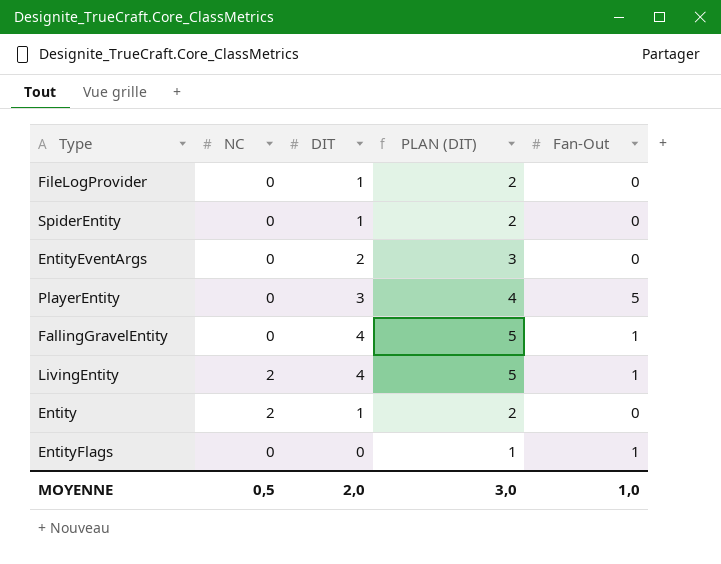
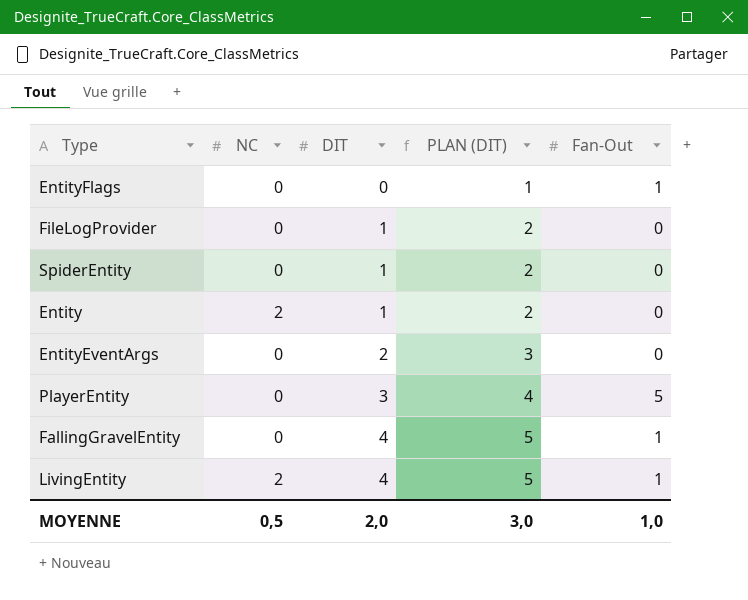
row order: none -> DIT ascending

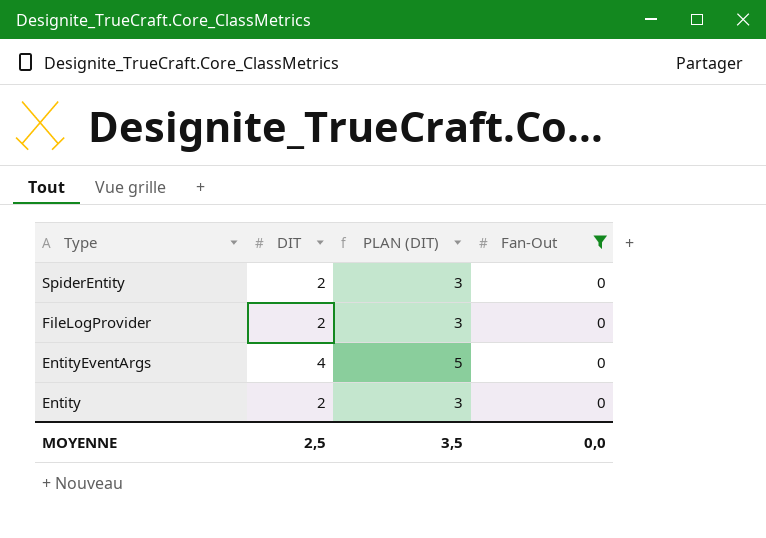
filter: none -> Fan-Out = 0
row order: DIT ascending -> Type descending
column NC | position: 2 -> none
SpiderEntity | DIT: 1 -> 2
SpiderEntity | PLAN (DIT): 2 -> 3
FileLogProvider | DIT: 1 -> 2
FileLogProvider | PLAN (DIT): 2 -> 3
EntityEventArgs | DIT: 2 -> 4
EntityEventArgs | PLAN (DIT): 3 -> 5
Entity | DIT: 1 -> 2
Entity | PLAN (DIT): 2 -> 3
MOYENNE | DIT: 2,0 -> 2,5
MOYENNE | PLAN (DIT): 3,0 -> 3,5
MOYENNE | Fan-Out: 1,0 -> 0,0

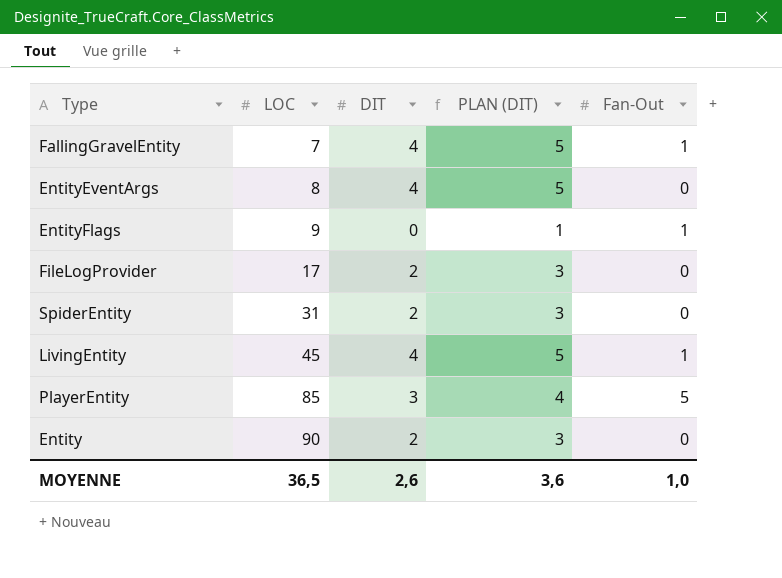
filter: Fan-Out = 0 -> none
row order: Type descending -> LOC ascending
column LOC | position: none -> 2
MOYENNE | DIT: 2,5 -> 2,6
MOYENNE | PLAN (DIT): 3,5 -> 3,6
MOYENNE | Fan-Out: 0,0 -> 1,0

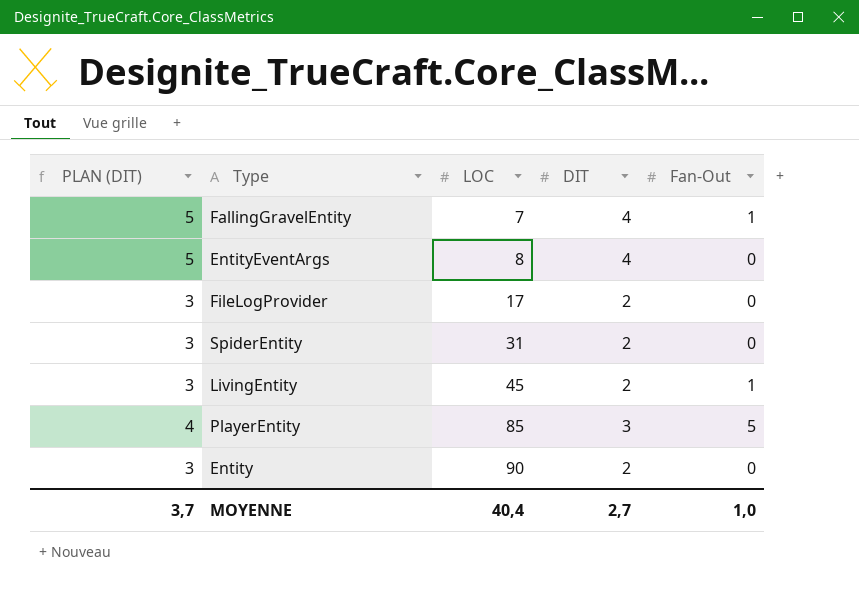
column PLAN (DIT) | position: 4 -> 1
row EntityFlags: 9 | 0 | 1 | 1 -> none
LivingEntity | PLAN (DIT): 5 -> 3
LivingEntity | DIT: 4 -> 2
MOYENNE | PLAN (DIT): 3,6 -> 3,7
MOYENNE | LOC: 36,5 -> 40,4
MOYENNE | DIT: 2,6 -> 2,7

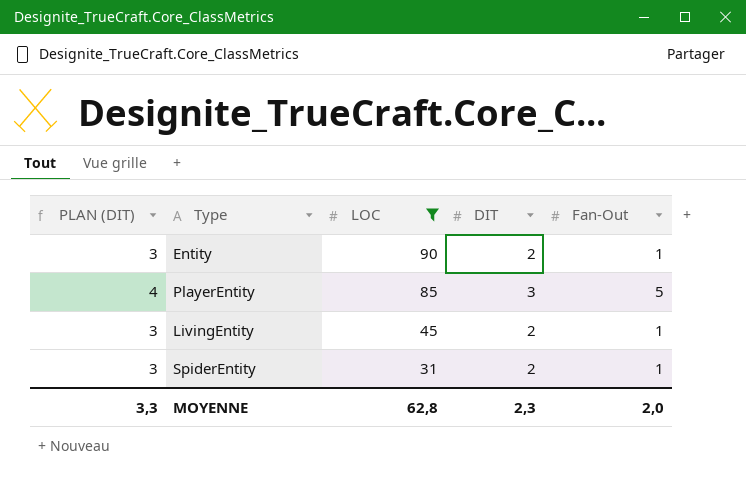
filter: none -> LOC >= 31
row order: LOC ascending -> LOC descending
Entity | Fan-Out: 0 -> 1
SpiderEntity | Fan-Out: 0 -> 1
MOYENNE | PLAN (DIT): 3,7 -> 3,3
MOYENNE | LOC: 40,4 -> 62,8
MOYENNE | DIT: 2,7 -> 2,3
MOYENNE | Fan-Out: 1,0 -> 2,0

